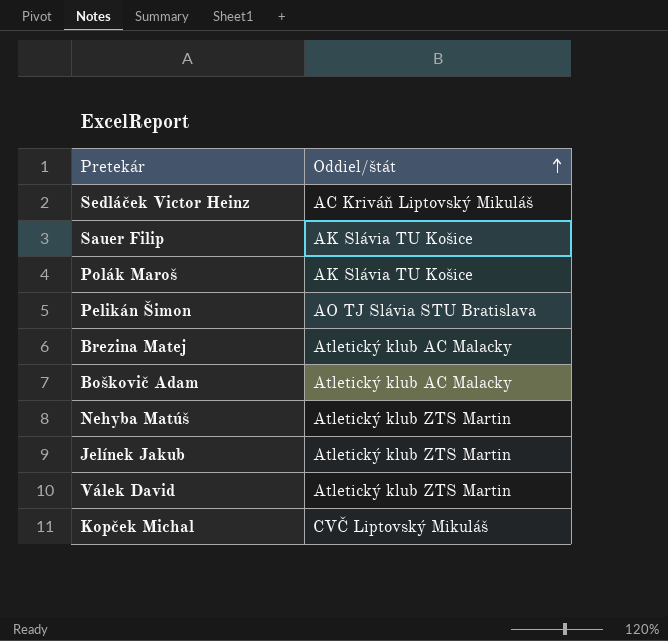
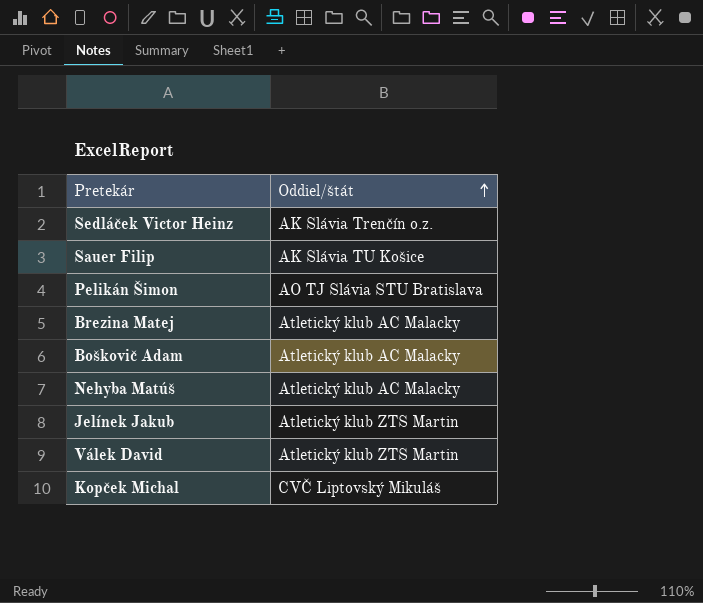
row Polák Maroš: AK Slávia TU Košice -> none
Sedláček Victor Heinz | Oddiel/štát: AC Kriváň Liptovský Mikuláš -> AK Slávia Trenčín o.z.
Nehyba Matúš | Oddiel/štát: Atletický klub ZTS Martin -> Atletický klub AC Malacky

